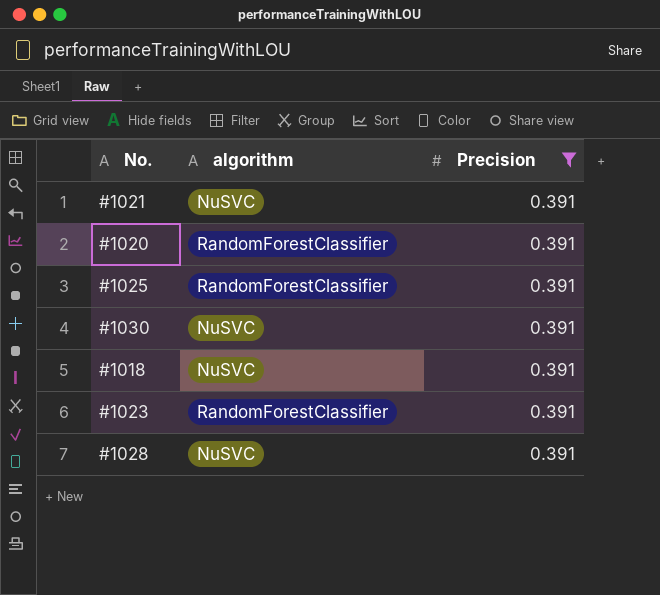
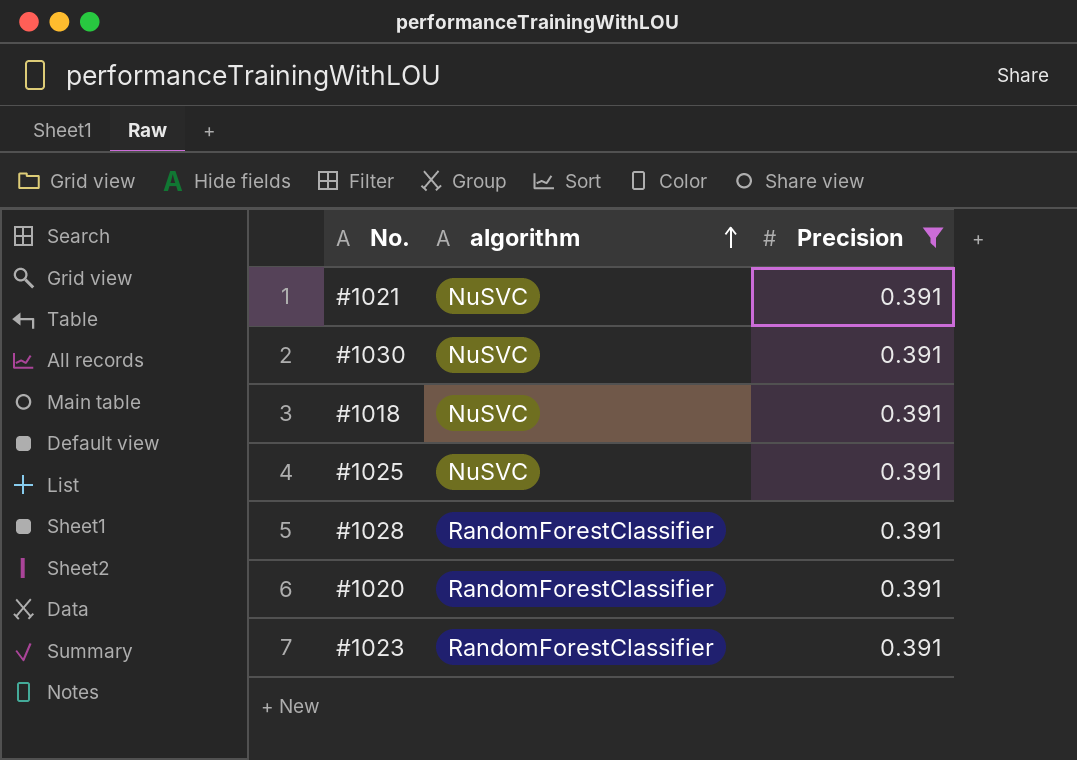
row order: none -> algorithm ascending
#1025 | algorithm: RandomForestClassifier -> NuSVC
#1028 | algorithm: NuSVC -> RandomForestClassifier

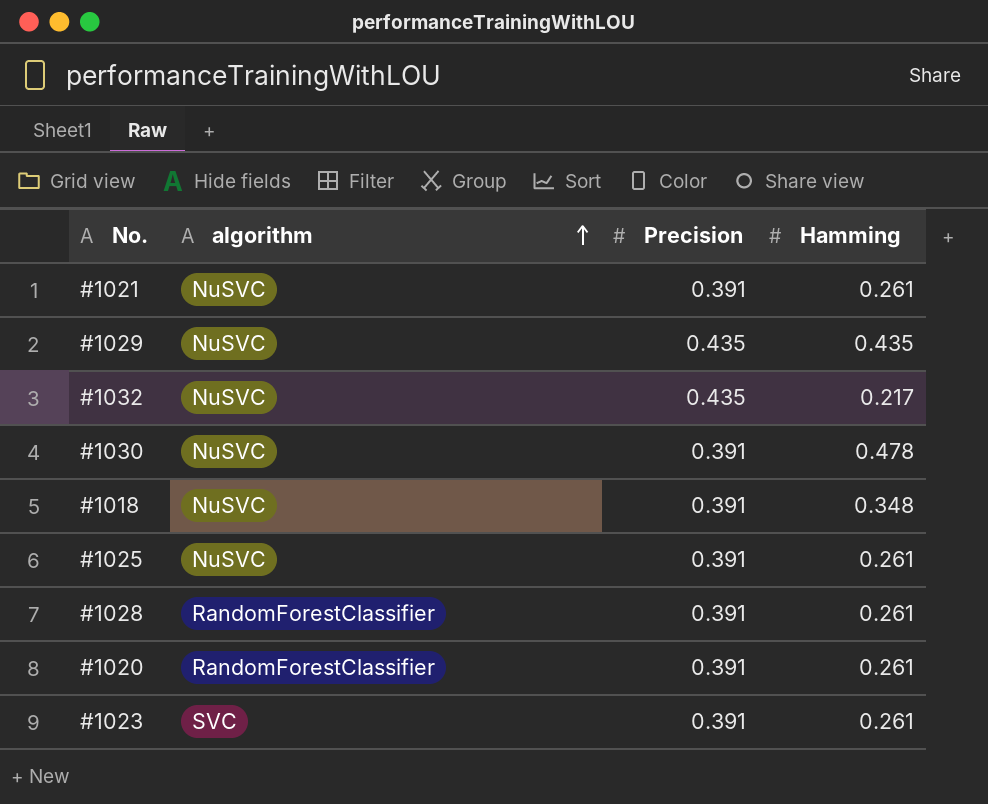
filter: Precision = 0.391 -> none
column Hamming | position: none -> 4
#1023 | algorithm: RandomForestClassifier -> SVC

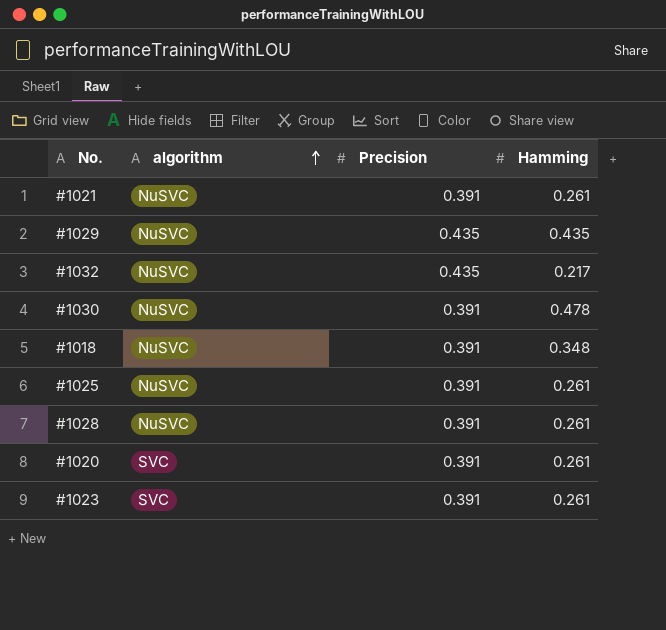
#1028 | algorithm: RandomForestClassifier -> NuSVC
#1020 | algorithm: RandomForestClassifier -> SVC

